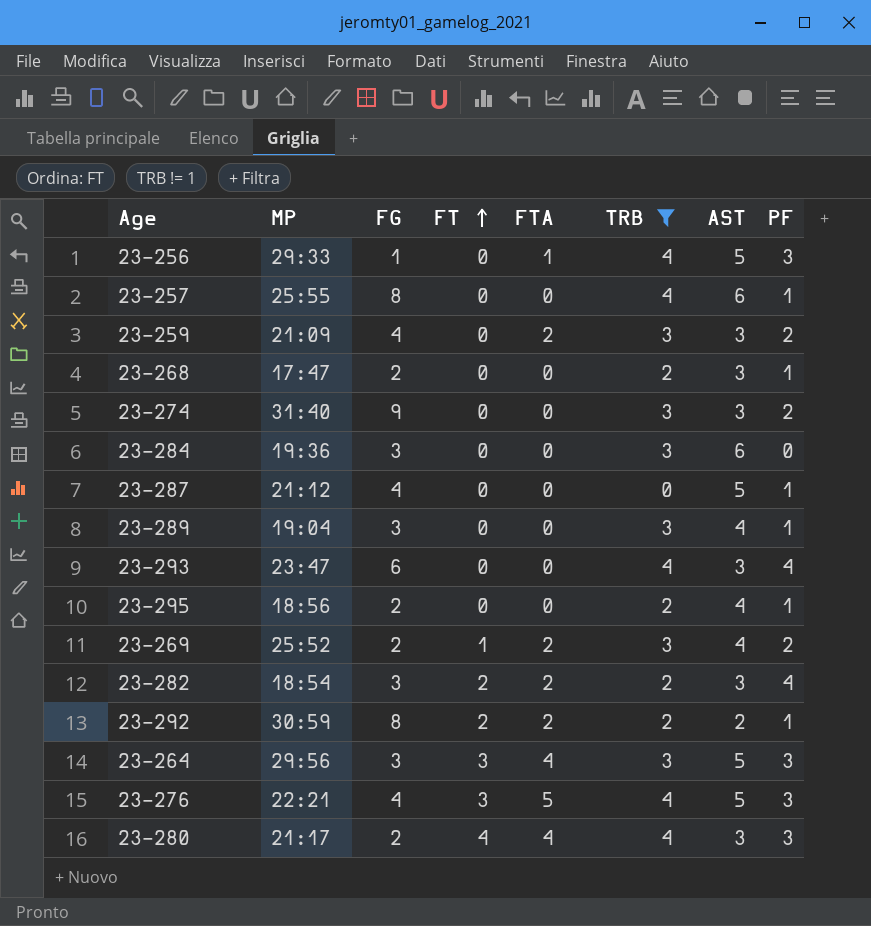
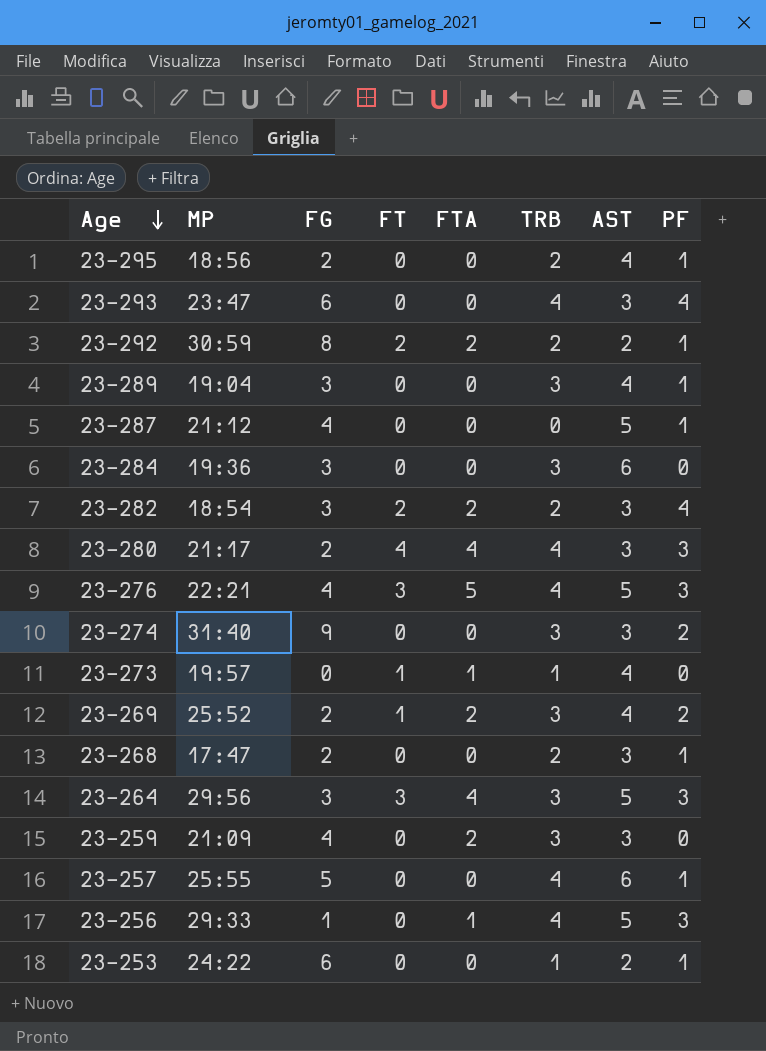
filter: TRB != 1 -> none
row order: FT ascending -> Age descending
23-259 | PF: 2 -> 0
23-257 | FG: 8 -> 5

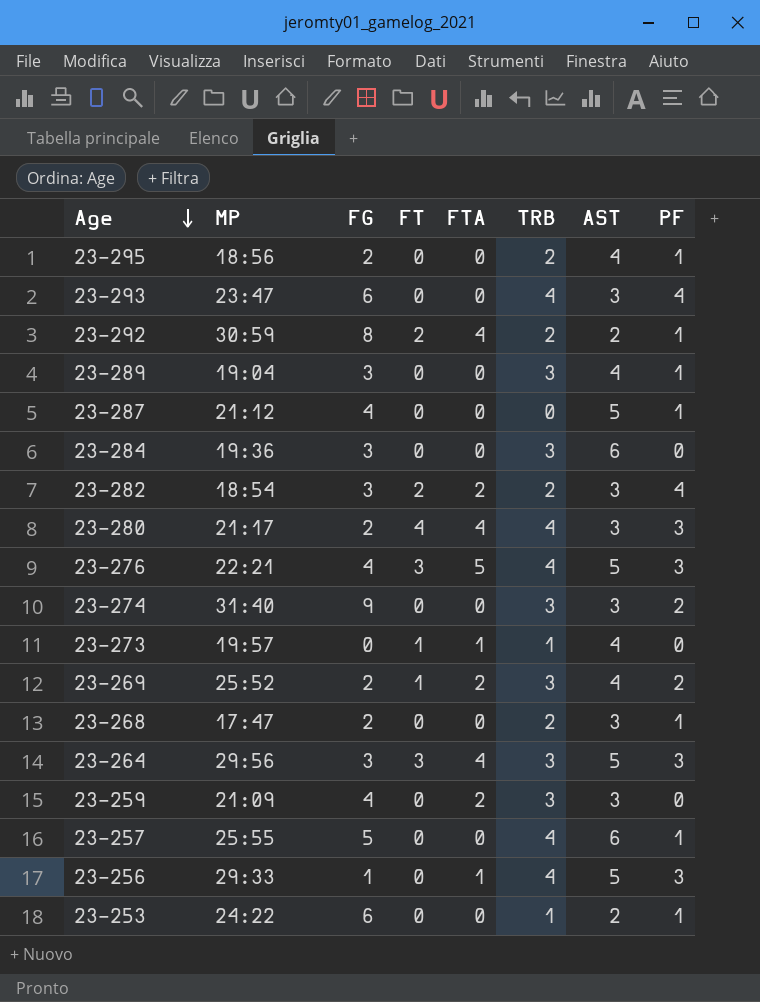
23-292 | FTA: 2 -> 4

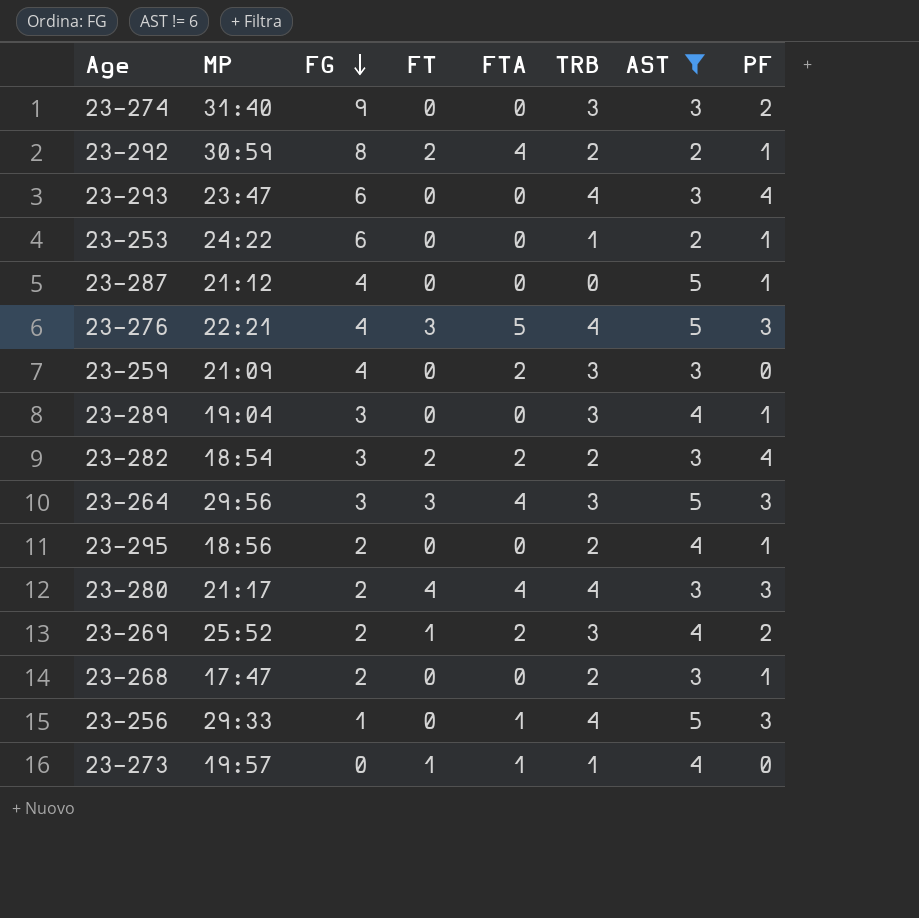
filter: none -> AST != 6
row order: Age descending -> FG descending

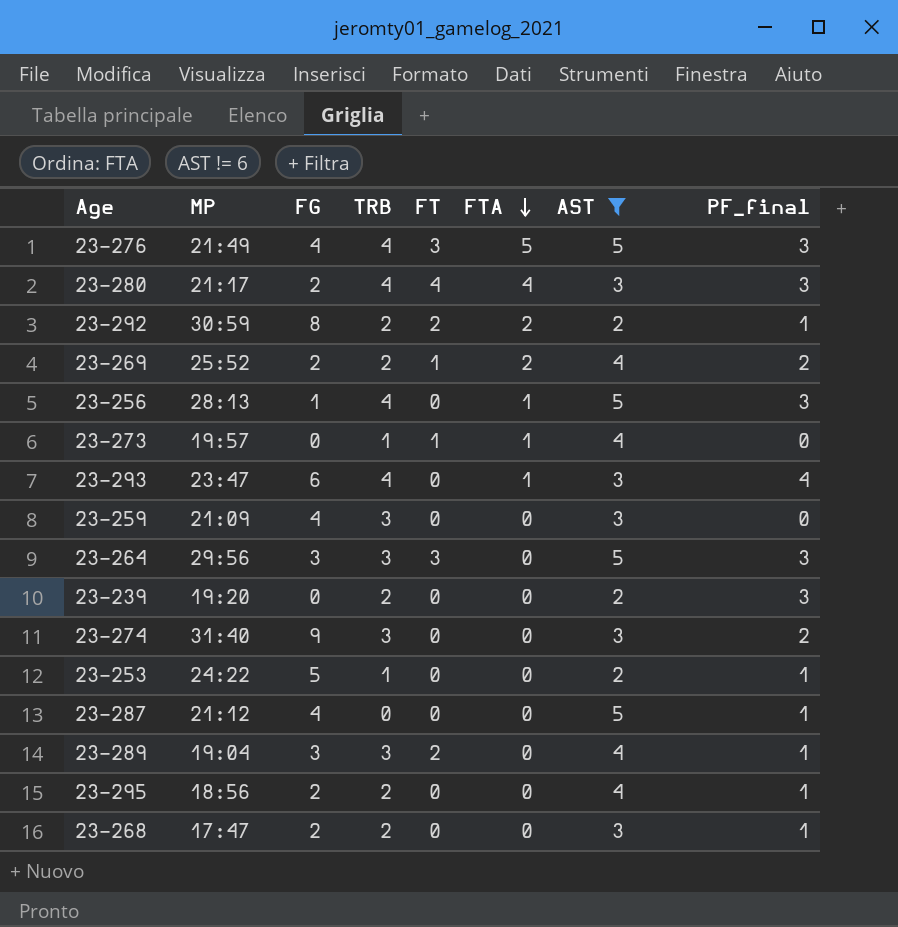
row order: FG descending -> FTA descending
column TRB | position: 6 -> 4
column name: PF -> PF_final
row 23-282: 18:54 | 3 | 2 | 2 | 2 | 3 | 4 -> none
23-276 | MP: 22:21 -> 21:49
23-292 | FTA: 4 -> 2
23-269 | TRB: 3 -> 2
23-256 | MP: 29:33 -> 28:13
23-293 | FTA: 0 -> 1
23-259 | FTA: 2 -> 0
23-264 | FTA: 4 -> 0
row 23-239: none -> 19:20 | 0 | 2 | 0 | 0 | 2 | 3
23-253 | FG: 6 -> 5
23-289 | FT: 0 -> 2

